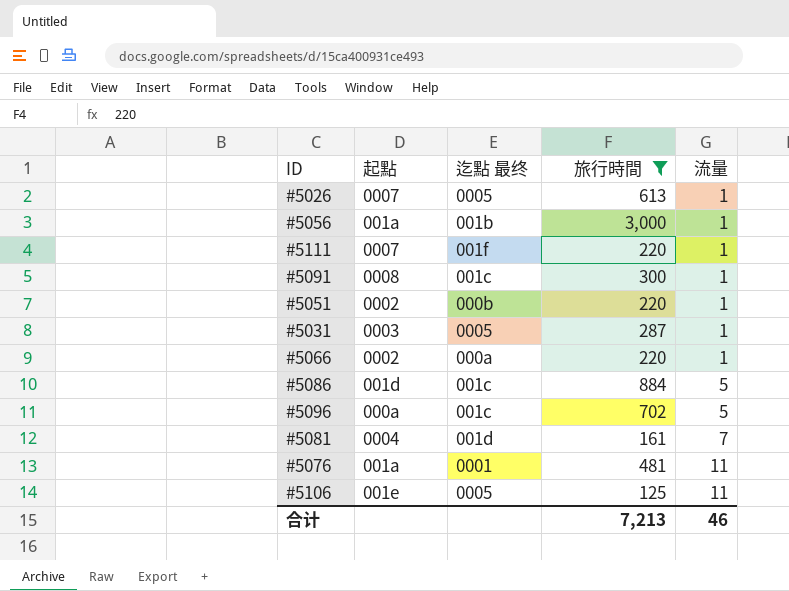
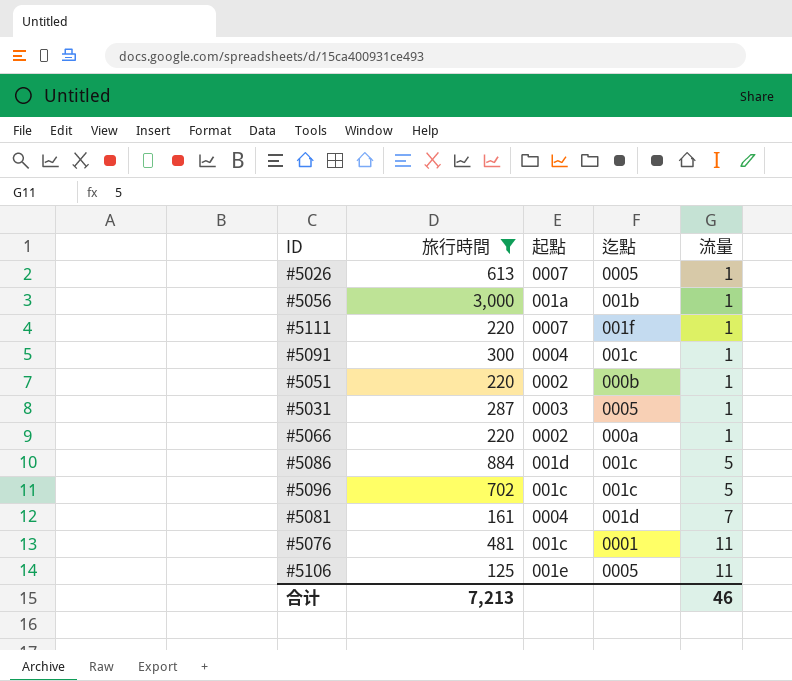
column 旅行時間 | position: 4 -> 2
column name: 迄點 最终 -> 迄點
#5091 | 起點: 0008 -> 0004
#5096 | 起點: 000a -> 001c
#5076 | 起點: 001a -> 001c

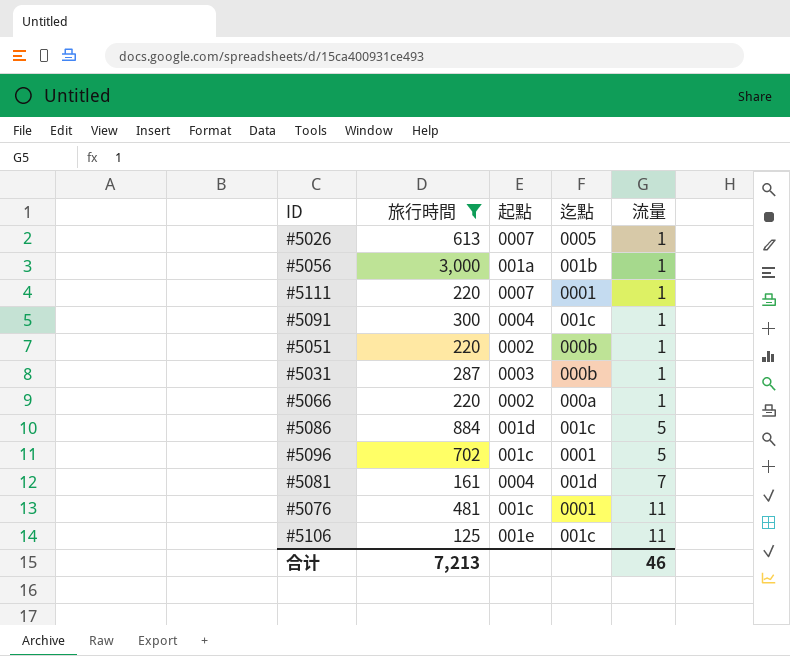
#5111 | 迄點: 001f -> 0001
#5031 | 迄點: 0005 -> 000b
#5096 | 迄點: 001c -> 0001
#5106 | 迄點: 0005 -> 001c

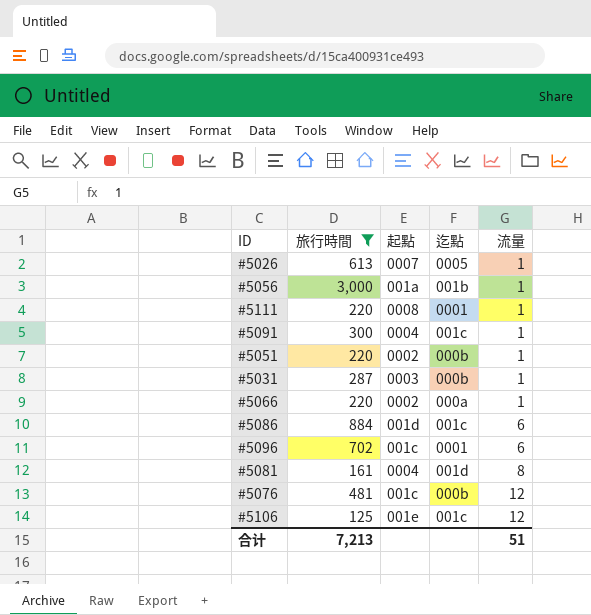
#5111 | 起點: 0007 -> 0008
#5086 | 流量: 5 -> 6
#5096 | 流量: 5 -> 6
#5081 | 流量: 7 -> 8
#5076 | 迄點: 0001 -> 000b
#5076 | 流量: 11 -> 12
#5106 | 流量: 11 -> 12
合计 | 流量: 46 -> 51

